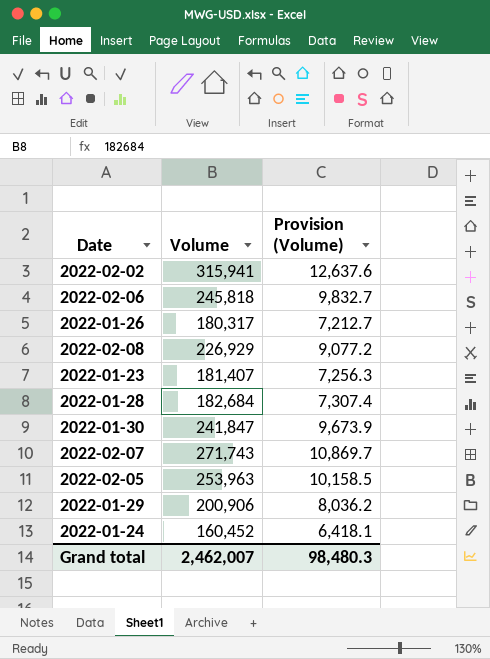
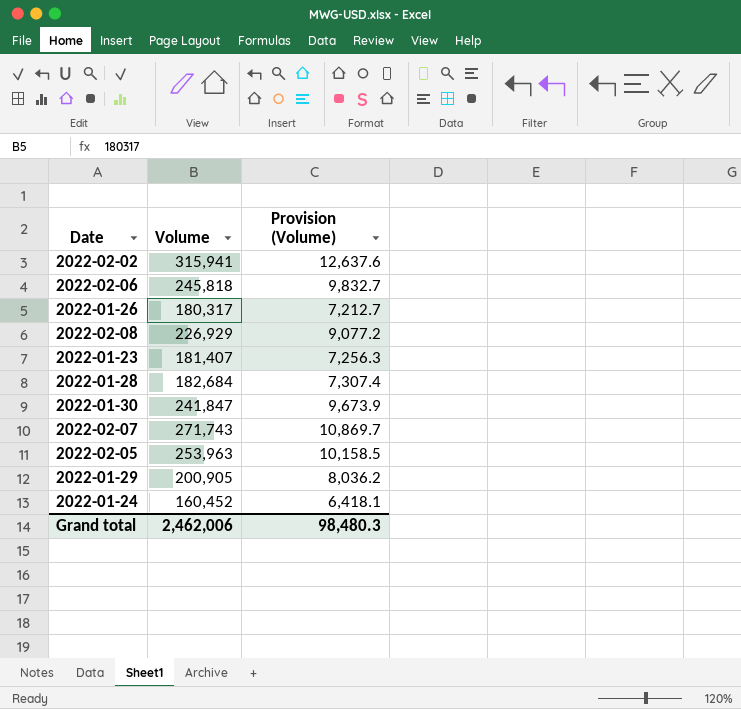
2022-01-29 | Volume: 200,906 -> 200,905
Grand total | Volume: 2,462,007 -> 2,462,006

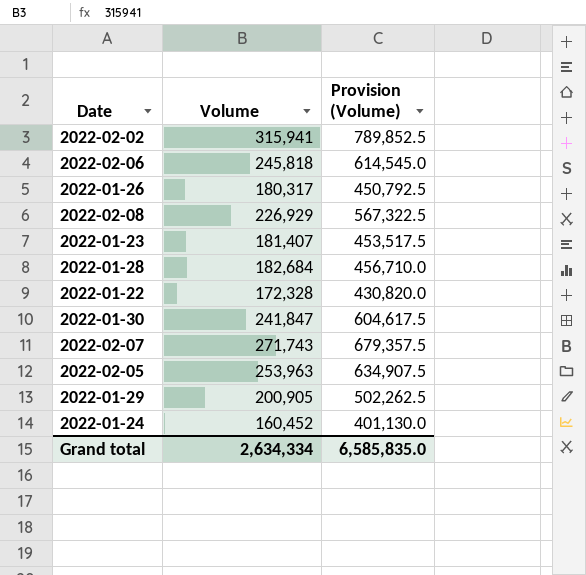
column Provision (Volume) | formula: [Volume] * 0.04 -> [Volume] * 2.5
row 2022-01-22: none -> 172,328 | 430,820.0
Grand total | Volume: 2,462,006 -> 2,634,334
Grand total | Provision (Volume): 98,480.3 -> 6,585,835.0

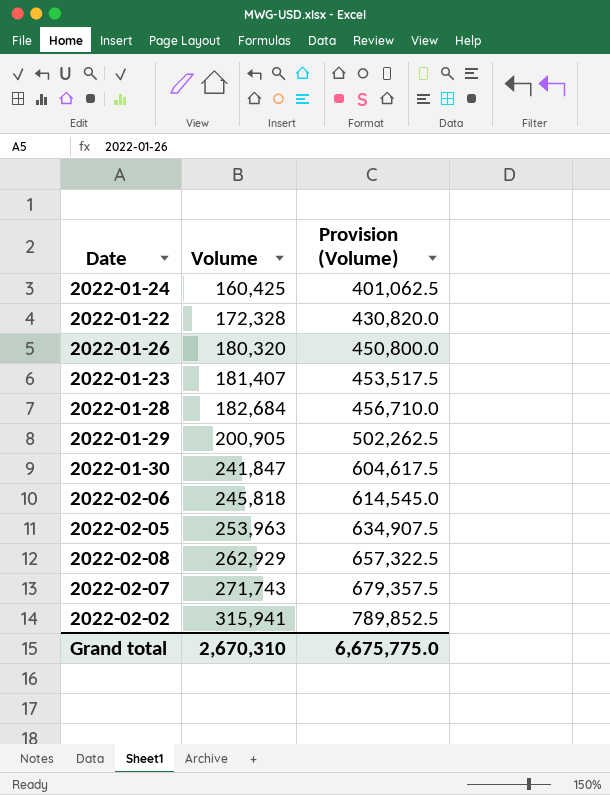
row order: none -> Volume ascending
2022-01-24 | Volume: 160,452 -> 160,425
2022-01-24 | Provision (Volume): 401,130.0 -> 401,062.5
2022-01-26 | Volume: 180,317 -> 180,320
2022-01-26 | Provision (Volume): 450,792.5 -> 450,800.0
2022-02-08 | Volume: 226,929 -> 262,929
2022-02-08 | Provision (Volume): 567,322.5 -> 657,322.5
Grand total | Volume: 2,634,334 -> 2,670,310
Grand total | Provision (Volume): 6,585,835.0 -> 6,675,775.0

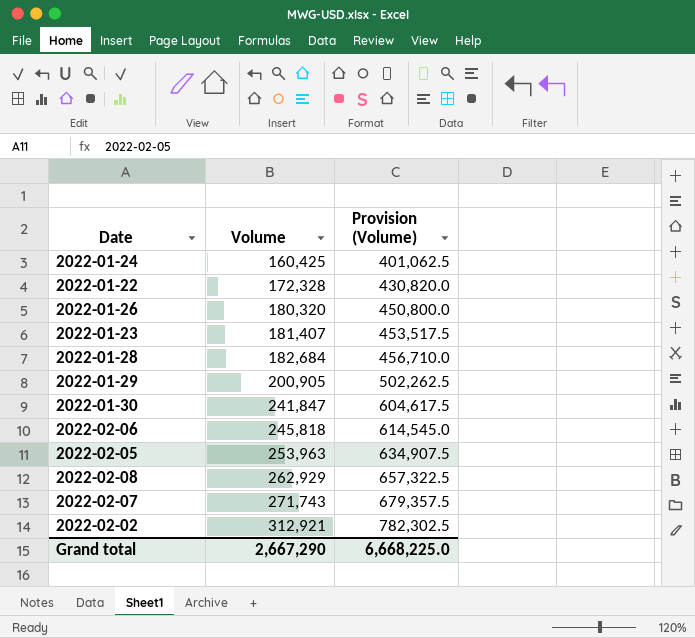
2022-02-02 | Volume: 315,941 -> 312,921
2022-02-02 | Provision (Volume): 789,852.5 -> 782,302.5
Grand total | Volume: 2,670,310 -> 2,667,290
Grand total | Provision (Volume): 6,675,775.0 -> 6,668,225.0

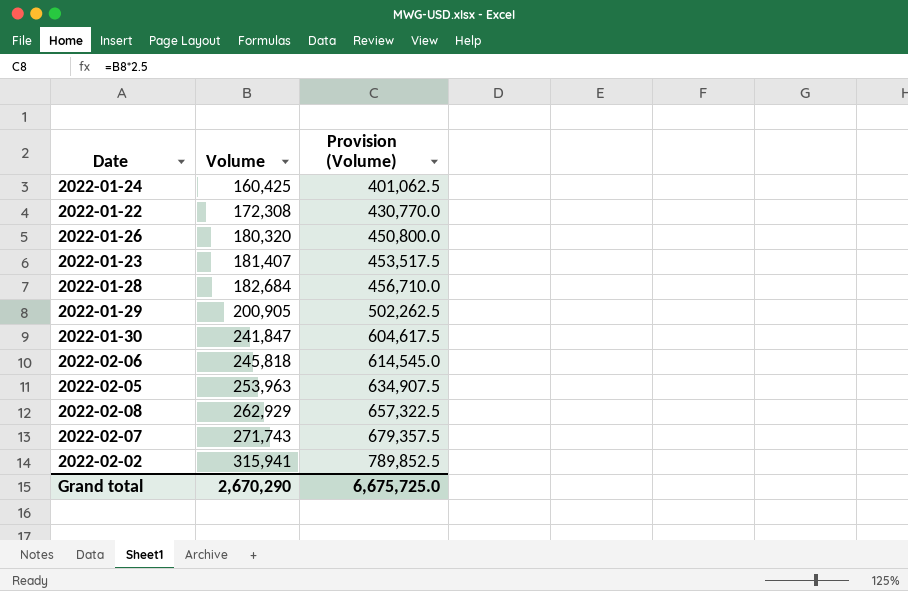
2022-01-22 | Volume: 172,328 -> 172,308
2022-01-22 | Provision (Volume): 430,820.0 -> 430,770.0
2022-02-02 | Volume: 312,921 -> 315,941
2022-02-02 | Provision (Volume): 782,302.5 -> 789,852.5
Grand total | Volume: 2,667,290 -> 2,670,290
Grand total | Provision (Volume): 6,668,225.0 -> 6,675,725.0

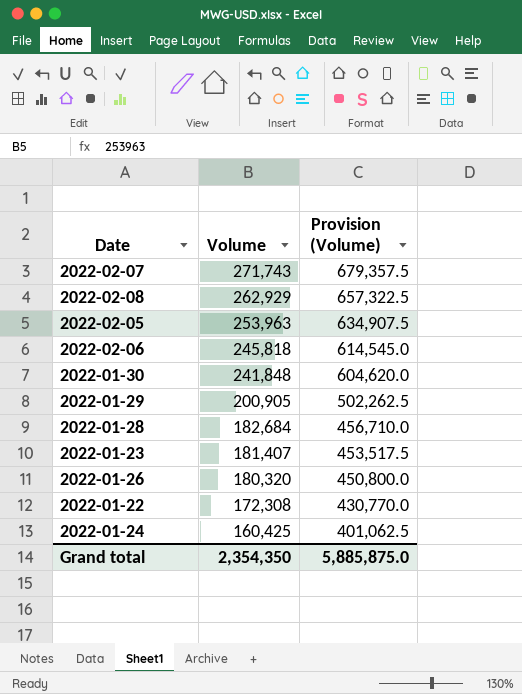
row order: Volume ascending -> Volume descending
row 2022-02-02: 315,941 | 789,852.5 -> none
2022-01-30 | Volume: 241,847 -> 241,848
2022-01-30 | Provision (Volume): 604,617.5 -> 604,620.0
Grand total | Volume: 2,670,290 -> 2,354,350
Grand total | Provision (Volume): 6,675,725.0 -> 5,885,875.0

